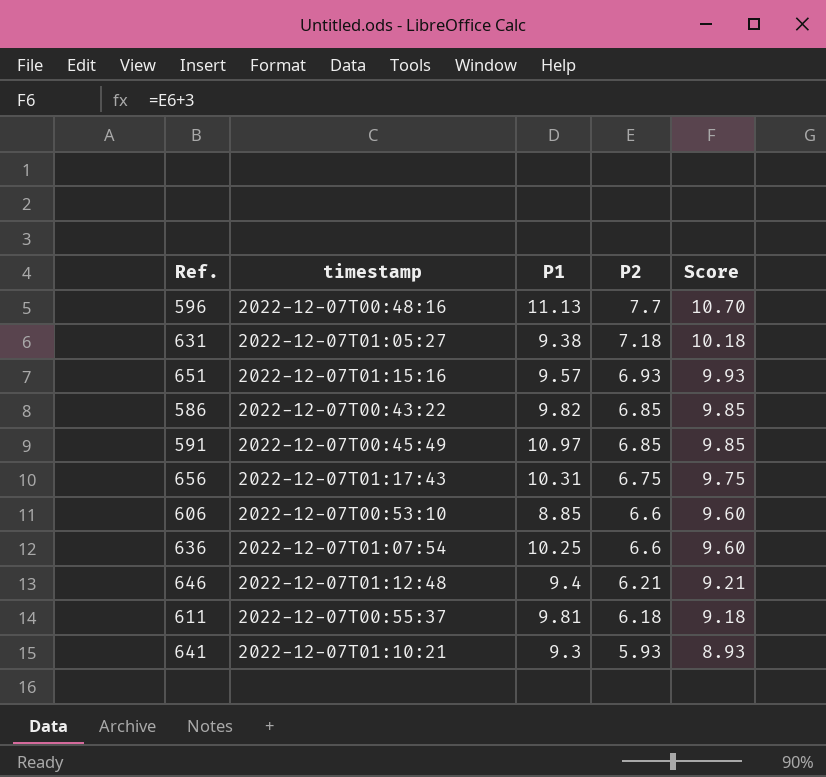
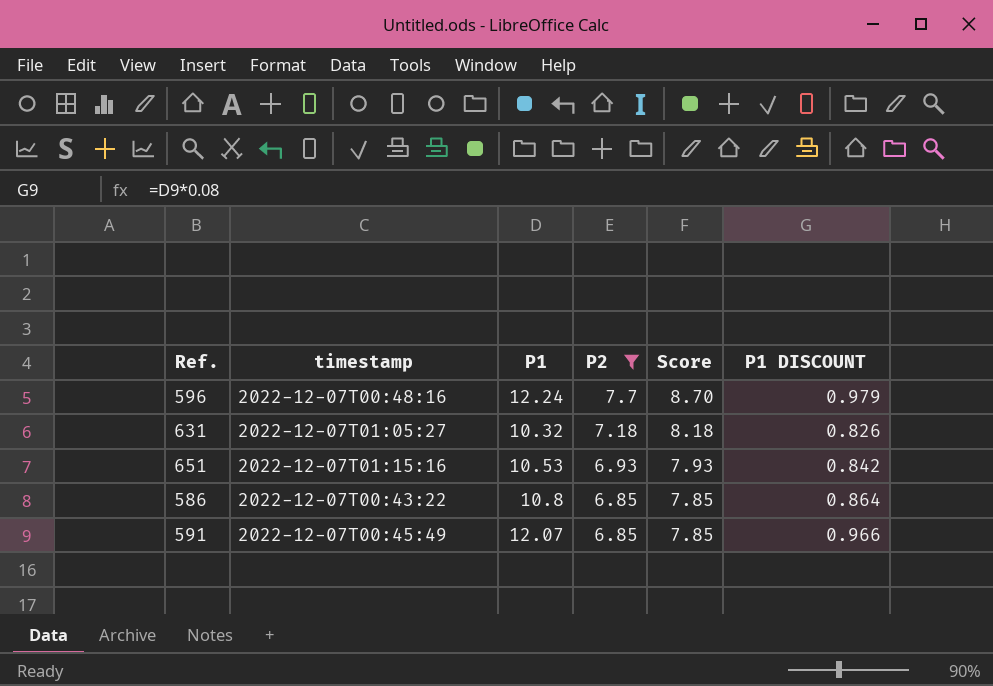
filter: none -> P2 >= 6.85
column Score | formula: [P2] + 3 -> [P2] + 1
column P1 DISCOUNT | formula: none -> [P1] * 0.08
596 | P1: 11.13 -> 12.24
631 | P1: 9.38 -> 10.32
651 | P1: 9.57 -> 10.53
586 | P1: 9.82 -> 10.8
591 | P1: 10.97 -> 12.07

